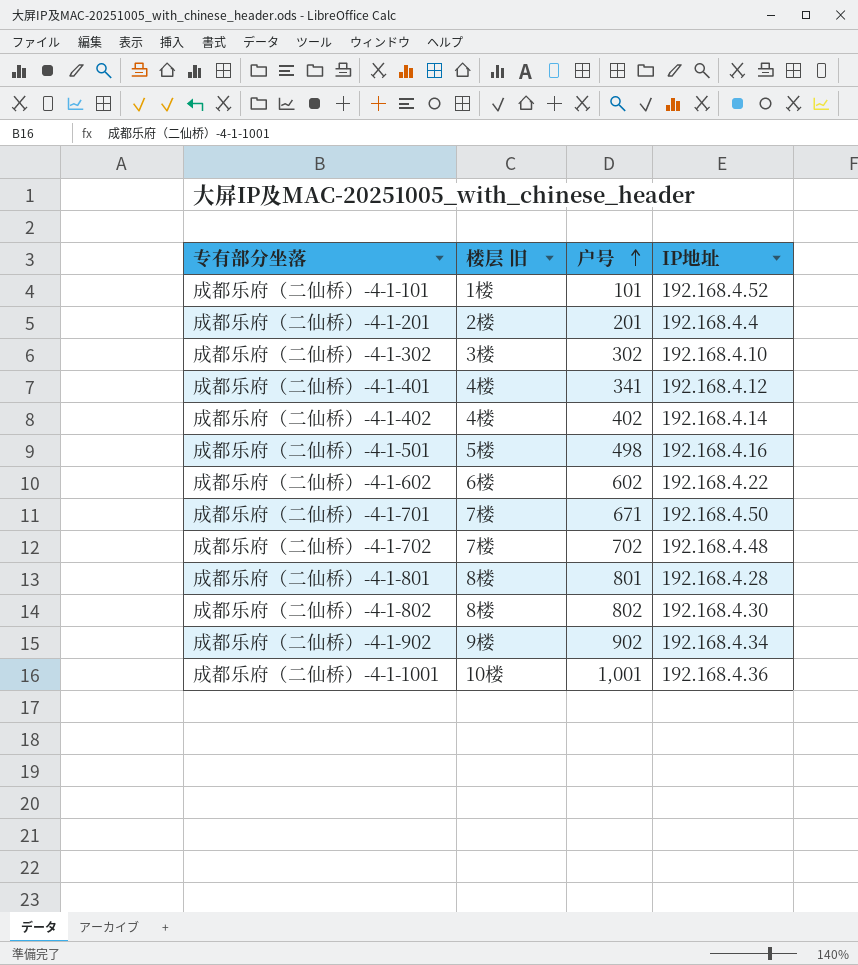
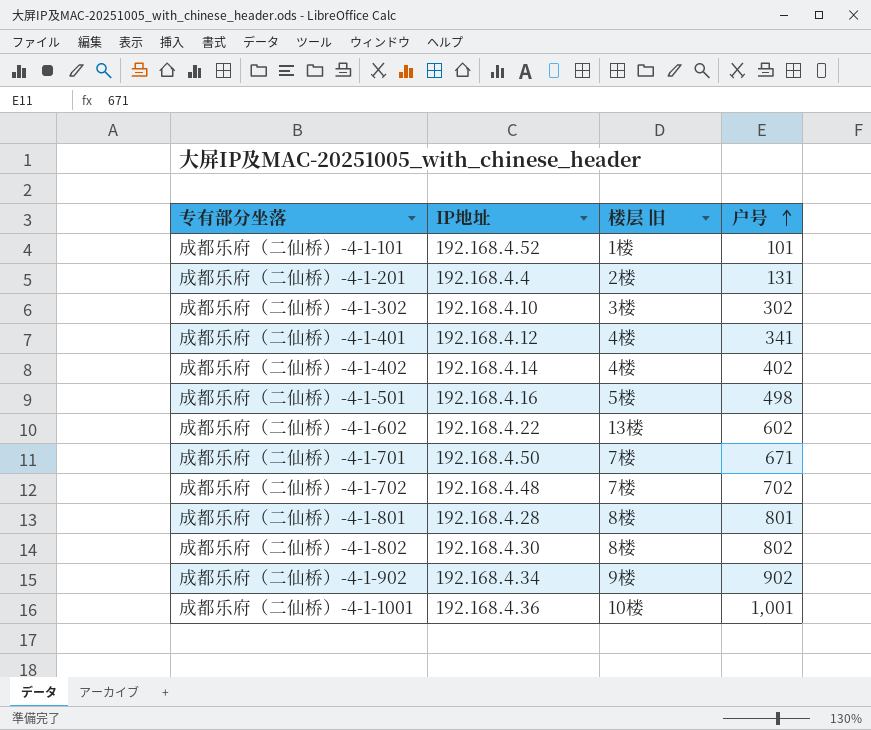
column IP地址 | position: 4 -> 2
成都乐府（二仙桥）-4-1-201 | 户号: 201 -> 131
成都乐府（二仙桥）-4-1-602 | 楼层 旧: 6楼 -> 13楼

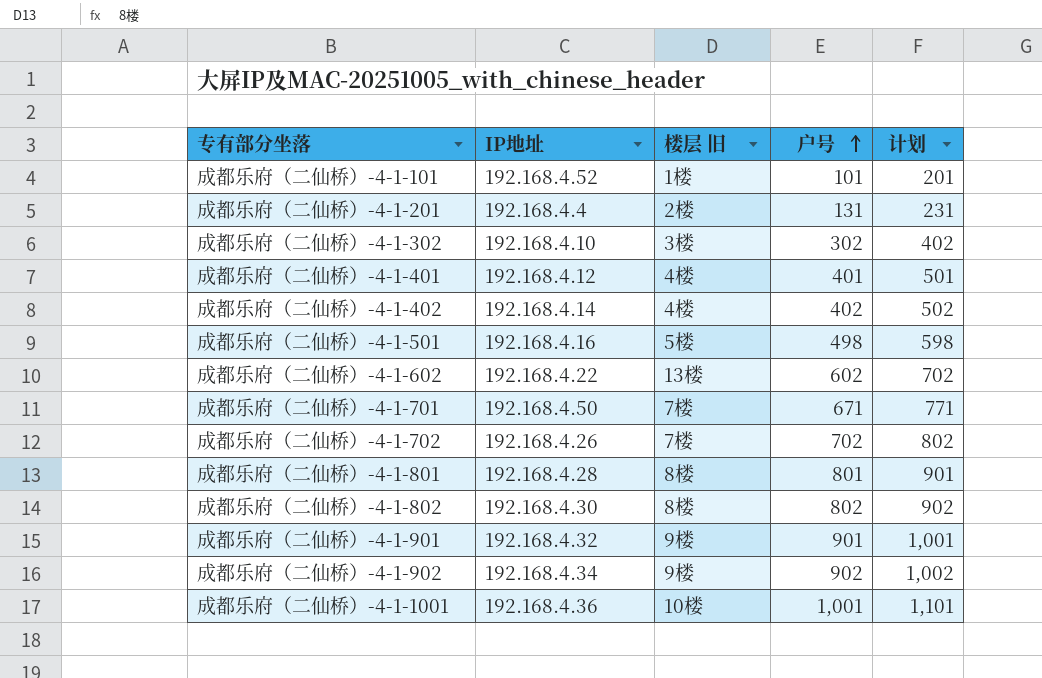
column 计划 | formula: none -> [户号] + 100
成都乐府（二仙桥）-4-1-401 | 户号: 341 -> 401
成都乐府（二仙桥）-4-1-702 | IP地址: 192.168.4.48 -> 192.168.4.26
row 成都乐府（二仙桥）-4-1-901: none -> 192.168.4.32 | 9楼 | 901 | 1,001

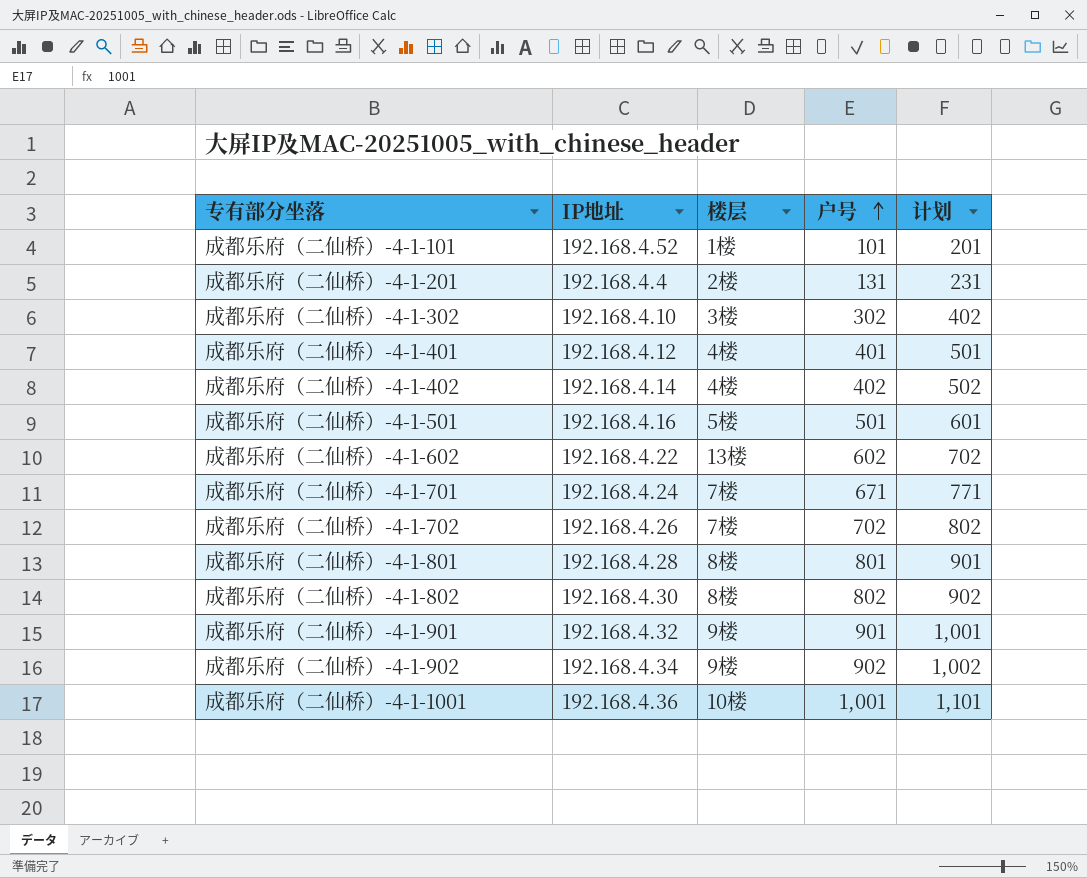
column name: 楼层 旧 -> 楼层
成都乐府（二仙桥）-4-1-501 | 户号: 498 -> 501
成都乐府（二仙桥）-4-1-501 | 计划: 598 -> 601
成都乐府（二仙桥）-4-1-701 | IP地址: 192.168.4.50 -> 192.168.4.24

